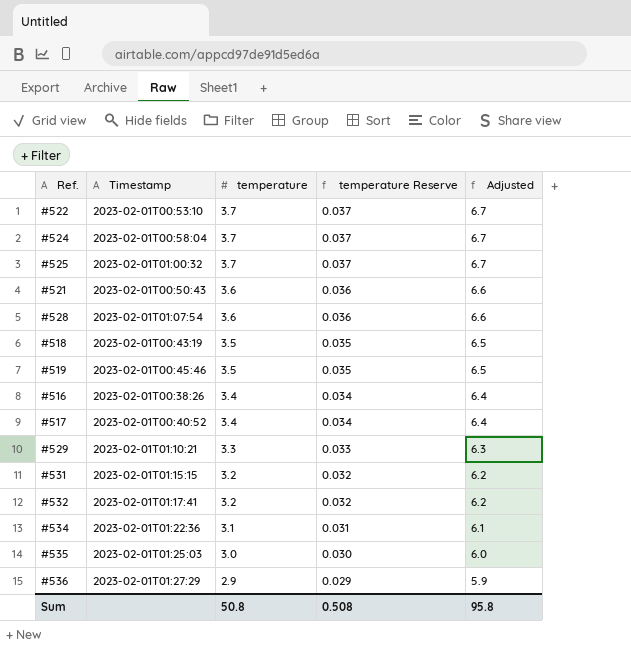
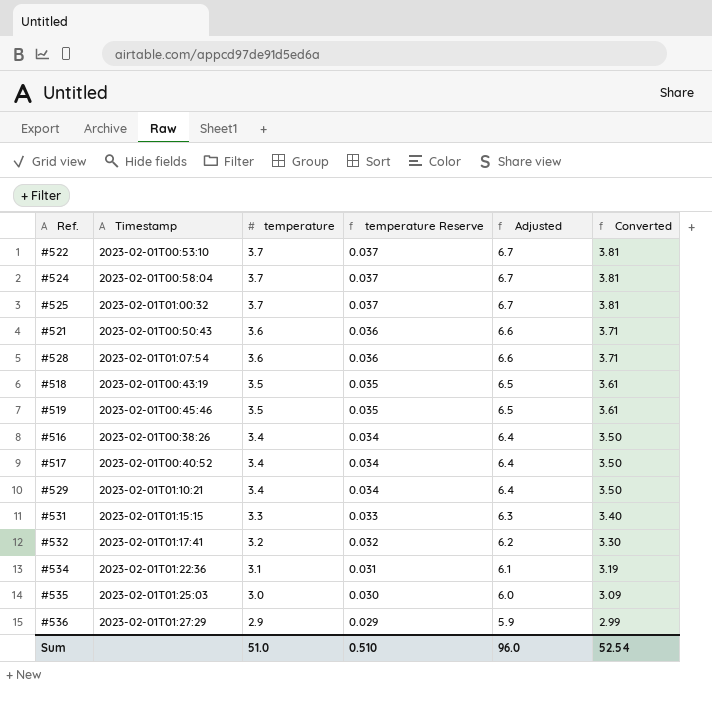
column Converted | formula: none -> [temperature] * 1.03
#529 | temperature: 3.3 -> 3.4
#529 | temperature Reserve: 0.033 -> 0.034
#529 | Adjusted: 6.3 -> 6.4
#531 | temperature: 3.2 -> 3.3
#531 | temperature Reserve: 0.032 -> 0.033
#531 | Adjusted: 6.2 -> 6.3
Sum | temperature: 50.8 -> 51.0
Sum | temperature Reserve: 0.508 -> 0.510
Sum | Adjusted: 95.8 -> 96.0

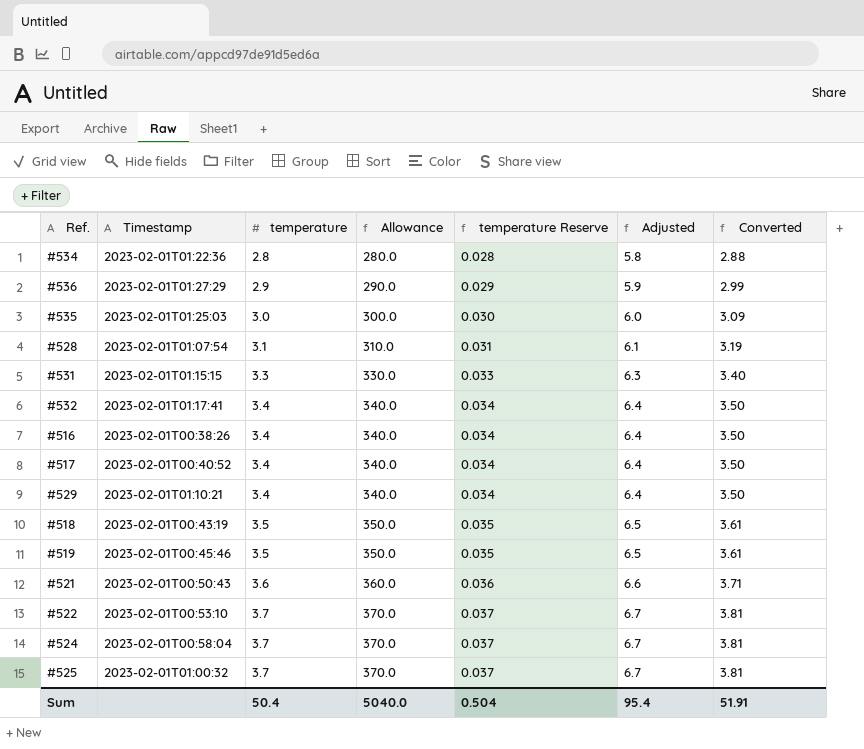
row order: temperature descending -> temperature ascending
column Allowance | formula: none -> [temperature] * 100
#534 | temperature: 3.1 -> 2.8
#534 | temperature Reserve: 0.031 -> 0.028
#534 | Adjusted: 6.1 -> 5.8
#534 | Converted: 3.19 -> 2.88
#528 | temperature: 3.6 -> 3.1
#528 | temperature Reserve: 0.036 -> 0.031
#528 | Adjusted: 6.6 -> 6.1
#528 | Converted: 3.71 -> 3.19
#532 | temperature: 3.2 -> 3.4
#532 | temperature Reserve: 0.032 -> 0.034
#532 | Adjusted: 6.2 -> 6.4
#532 | Converted: 3.30 -> 3.50
Sum | temperature: 51.0 -> 50.4
Sum | temperature Reserve: 0.510 -> 0.504
Sum | Adjusted: 96.0 -> 95.4
Sum | Converted: 52.54 -> 51.91

